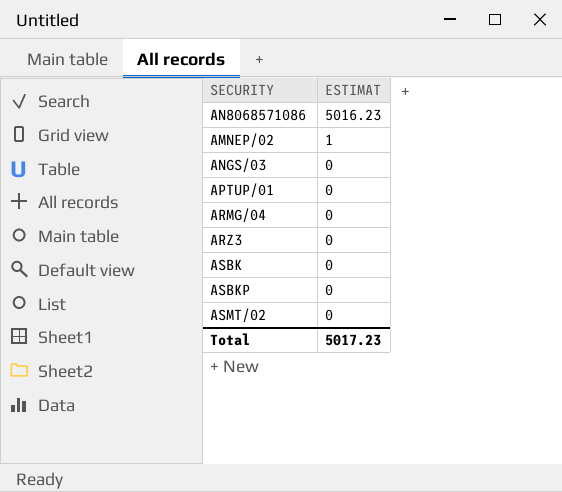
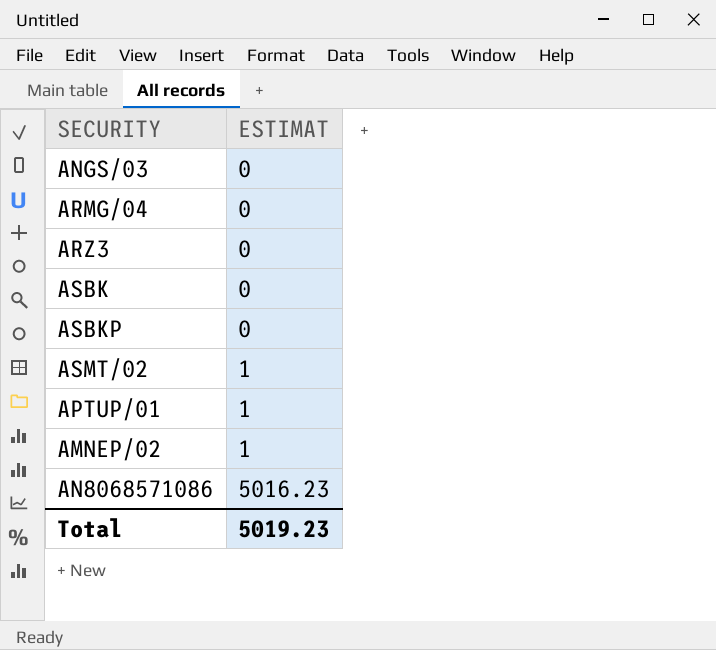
row order: ESTIMAT descending -> ESTIMAT ascending
ASMT/02 | ESTIMAT: 0 -> 1
APTUP/01 | ESTIMAT: 0 -> 1
Total | ESTIMAT: 5017.23 -> 5019.23

